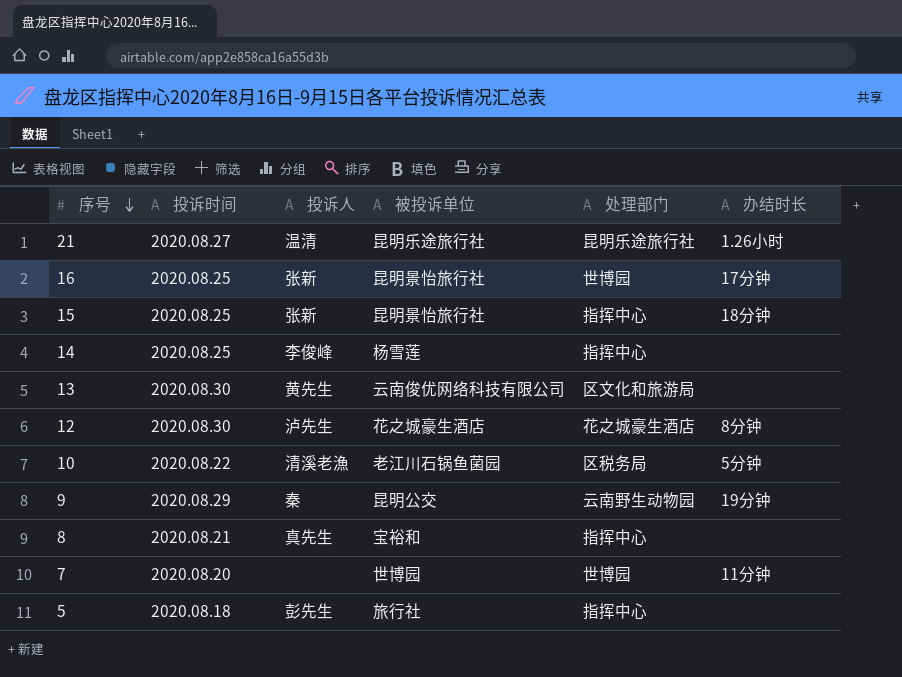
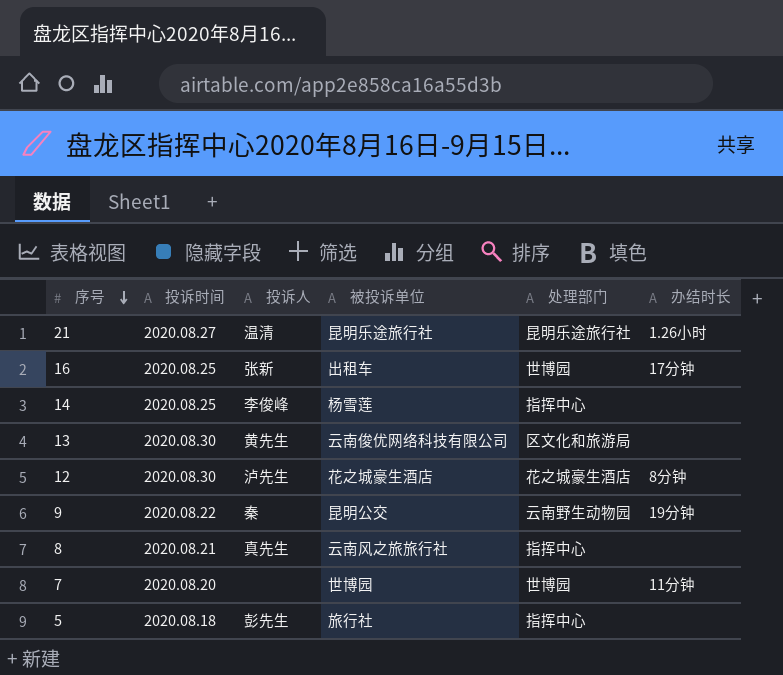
row 15: 2020.08.25 | 张新 | 昆明景怡旅行社 | 指挥中心 | 18分钟 -> none
row 10: 2020.08.22 | 清溪老漁 | 老江川石锅鱼菌园 | 区税务局 | 5分钟 -> none
16 | 被投诉单位: 昆明景怡旅行社 -> 出租车
9 | 投诉时间: 2020.08.29 -> 2020.08.22
8 | 被投诉单位: 宝裕和 -> 云南风之旅旅行社

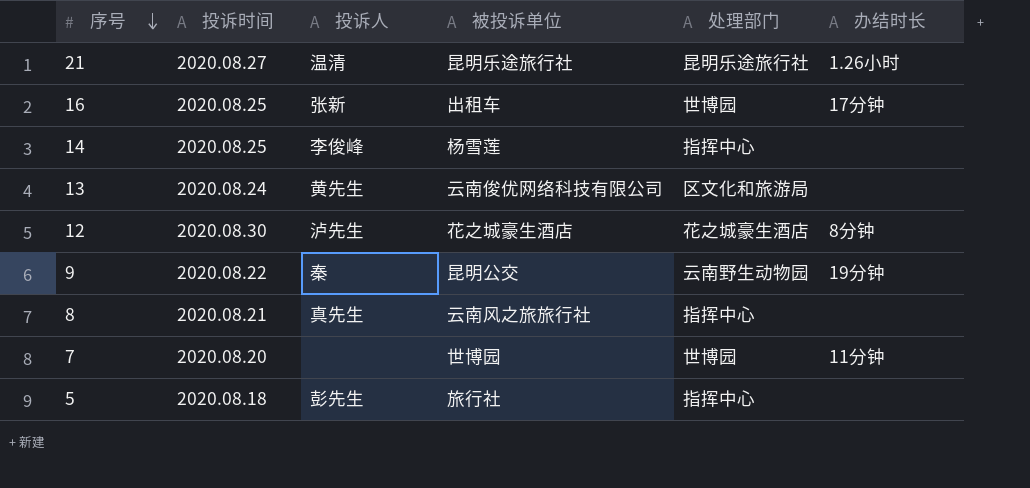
13 | 投诉时间: 2020.08.30 -> 2020.08.24

